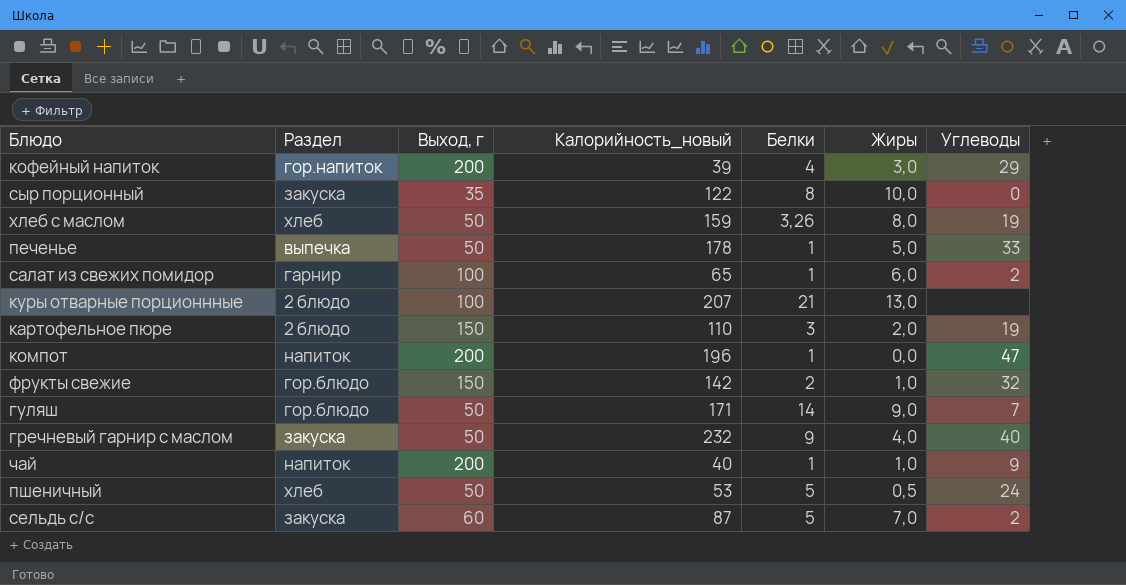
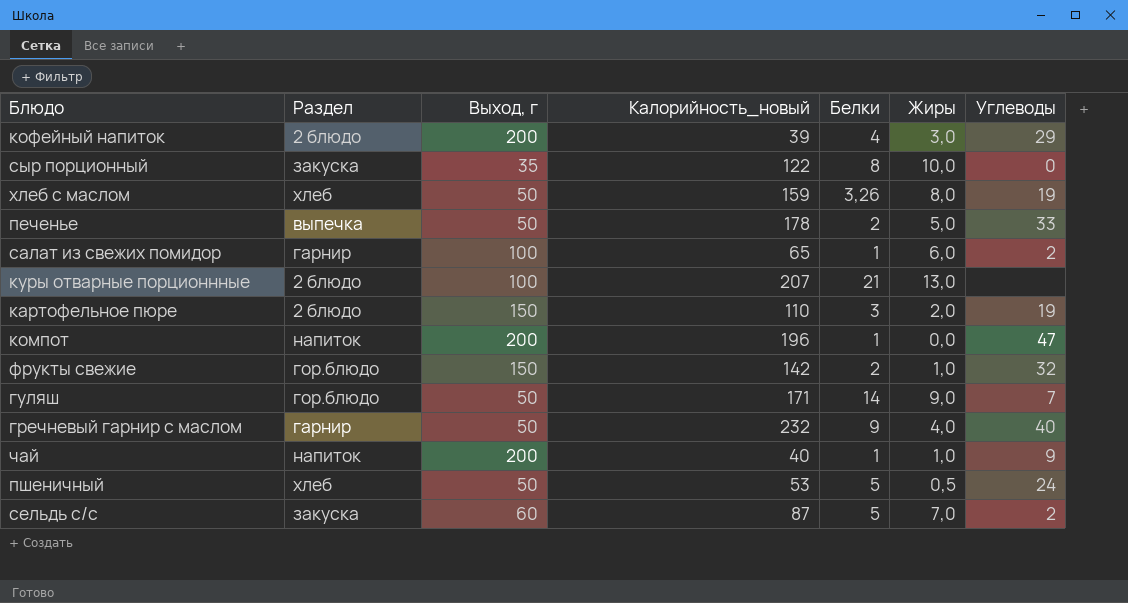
кофейный напиток | Раздел: гор.напиток -> 2 блюдо
печенье | Белки: 1 -> 2
гречневый гарнир с маслом | Раздел: закуска -> гарнир

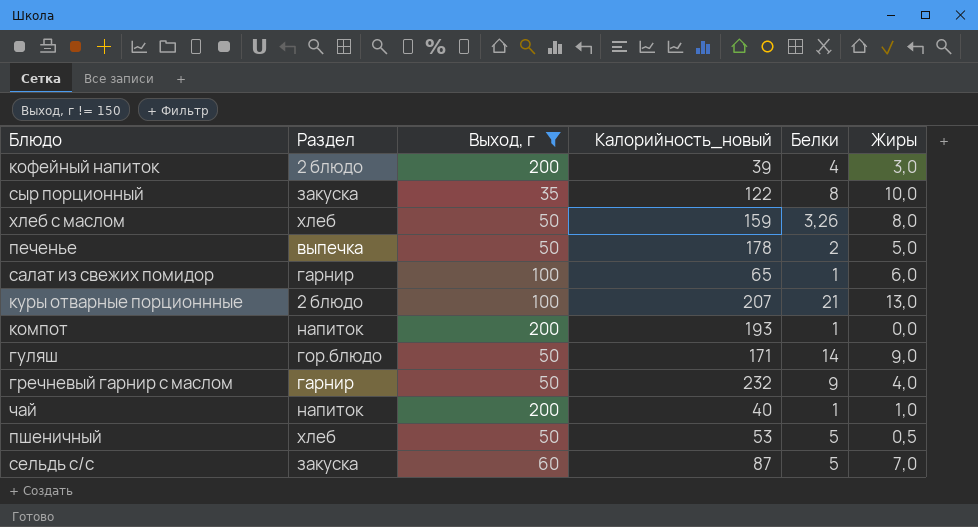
filter: none -> Выход, г != 150
column Углеводы | position: 7 -> none
компот | Калорийность_новый: 196 -> 193

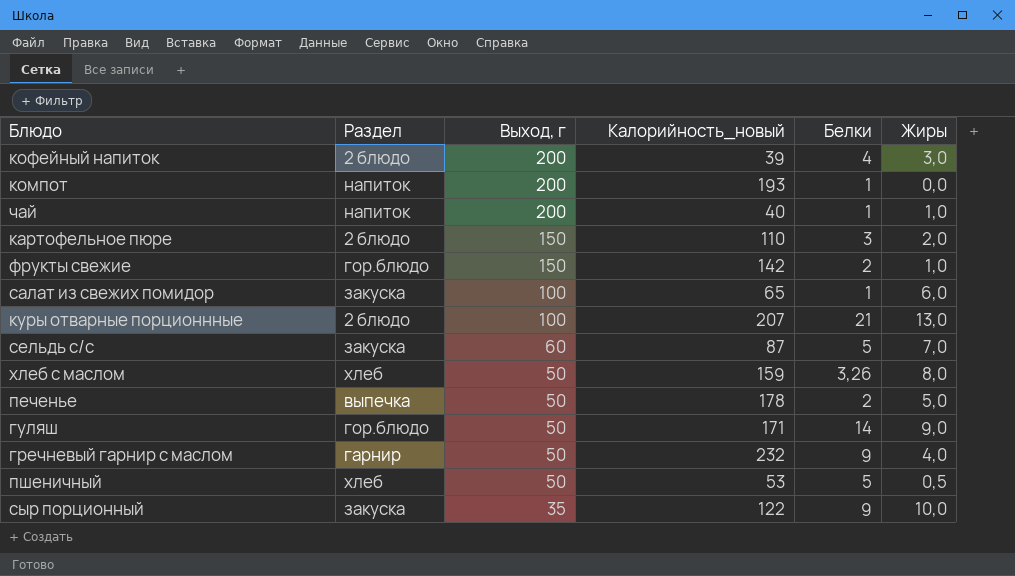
filter: Выход, г != 150 -> none
row order: none -> Выход, г descending
салат из свежих помидор | Раздел: гарнир -> закуска
сыр порционный | Белки: 8 -> 9

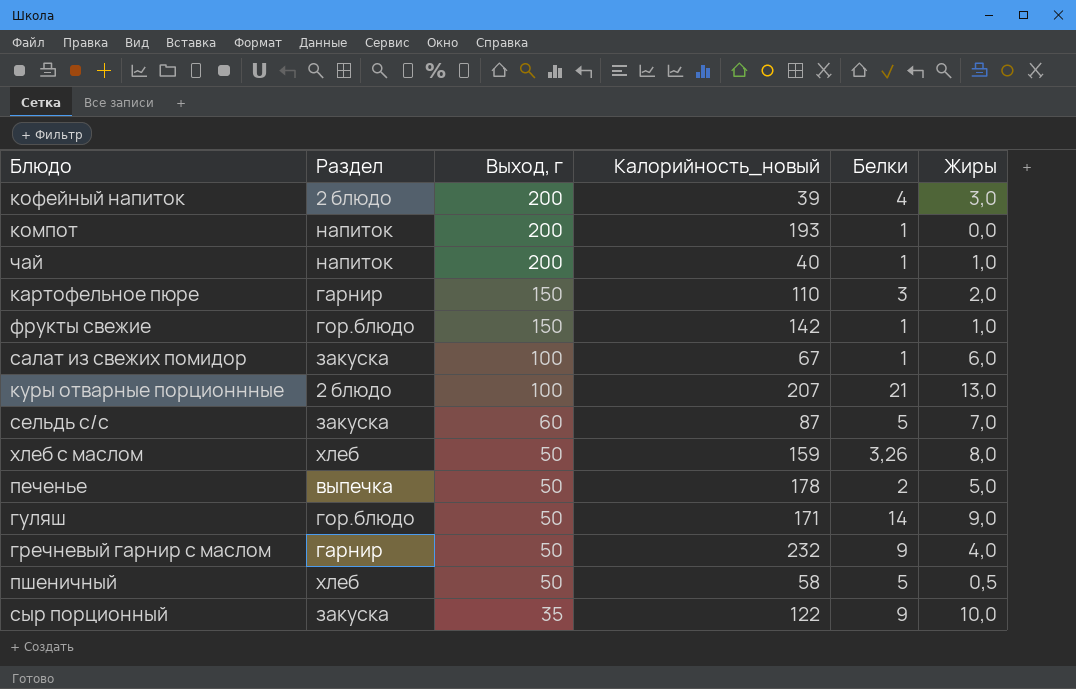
картофельное пюре | Раздел: 2 блюдо -> гарнир
фрукты свежие | Белки: 2 -> 1
салат из свежих помидор | Калорийность_новый: 65 -> 67
пшеничный | Калорийность_новый: 53 -> 58

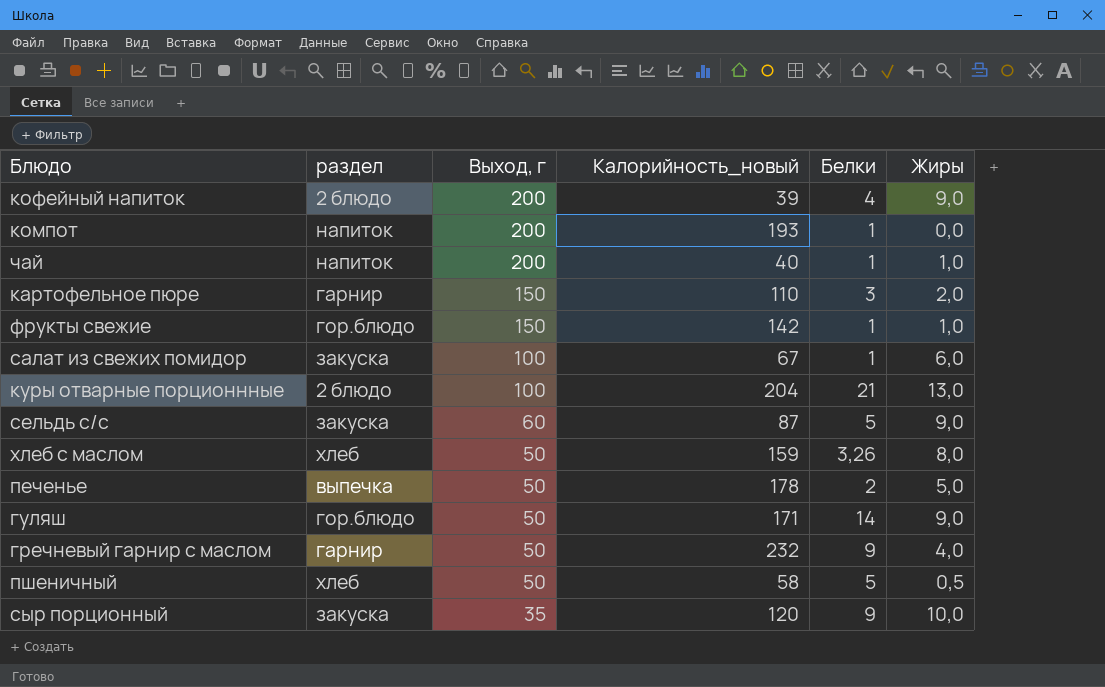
column name: Раздел -> раздел
кофейный напиток | Жиры: 3,0 -> 9,0
куры отварные порционнные | Калорийность_новый: 207 -> 204
сельдь с/с | Жиры: 7,0 -> 9,0
сыр порционный | Калорийность_новый: 122 -> 120

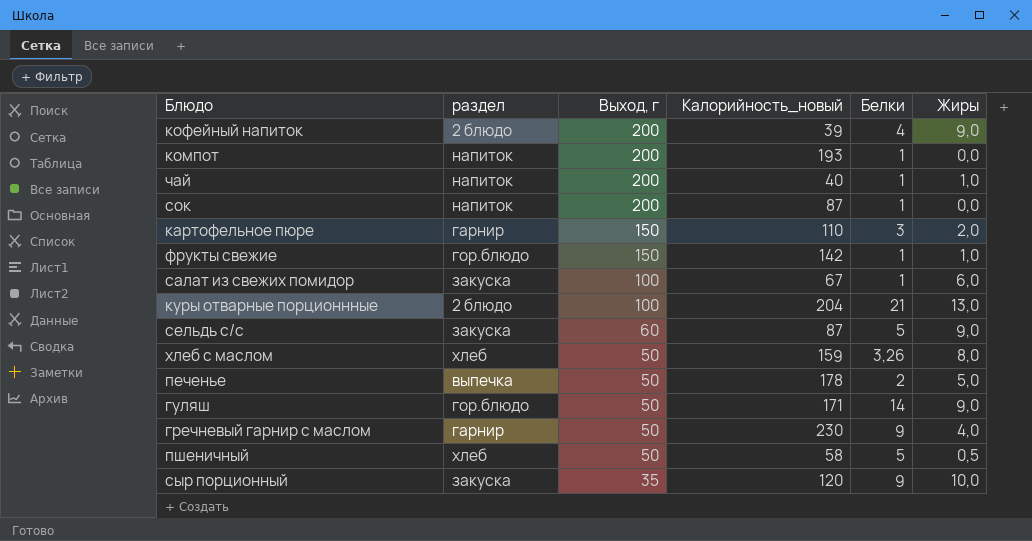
row сок: none -> напиток | 200 | 87 | 1 | 0,0
гречневый гарнир с маслом | Калорийность_новый: 232 -> 230

